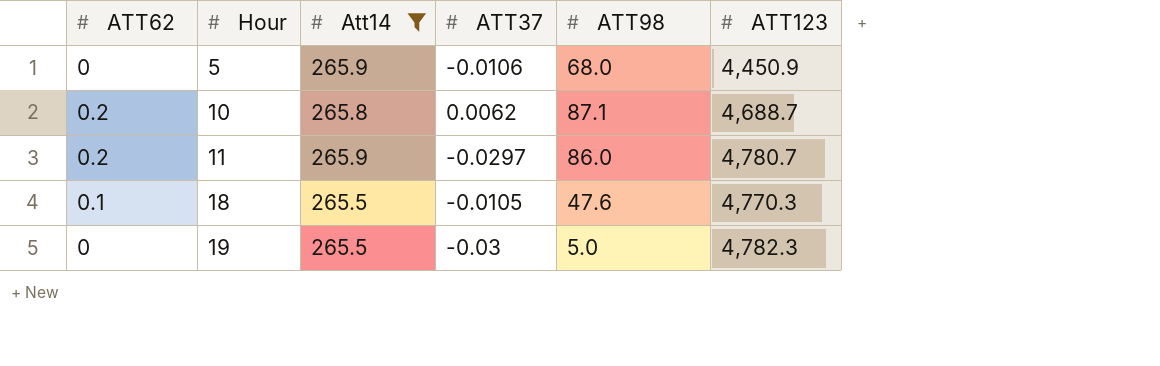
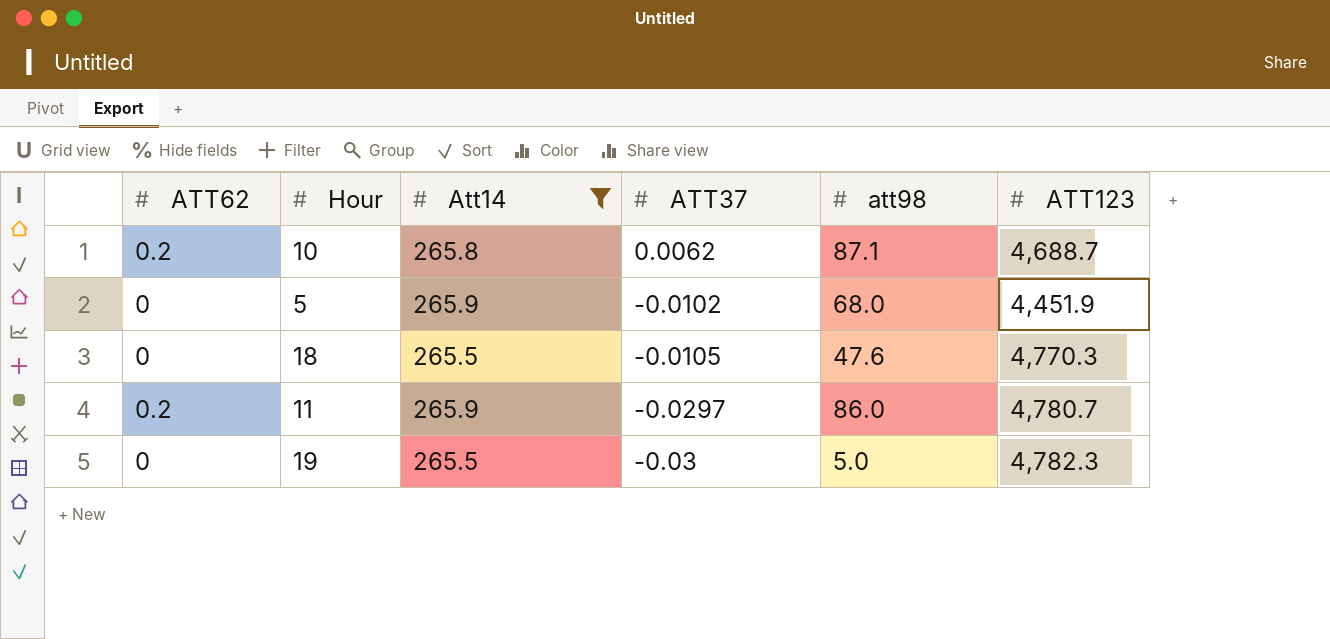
row order: Hour ascending -> ATT37 descending
column name: ATT98 -> att98
5 | ATT37: -0.0106 -> -0.0102
5 | ATT123: 4,450.9 -> 4,451.9
18 | ATT62: 0.1 -> 0

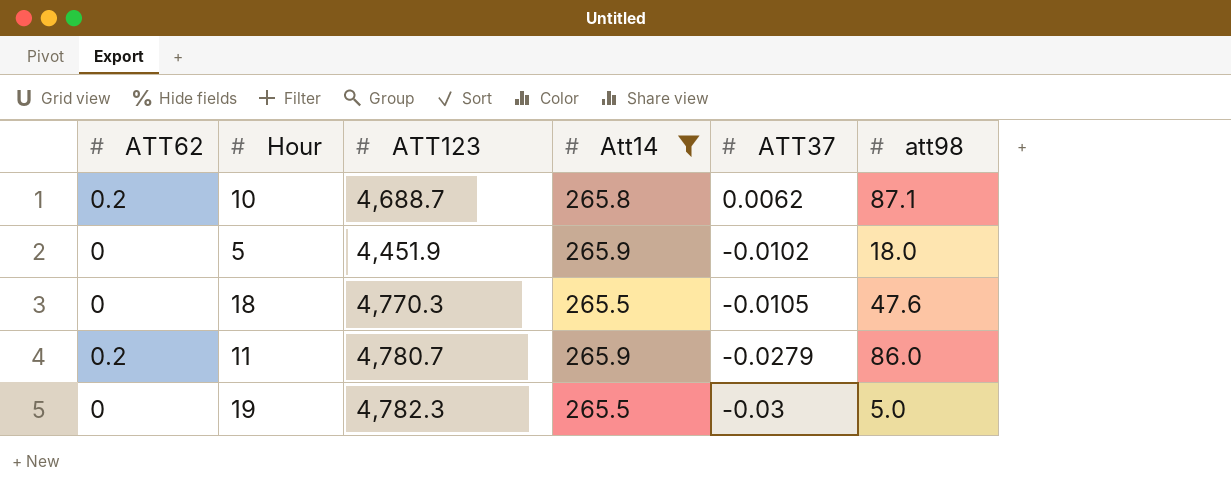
column ATT123 | position: 6 -> 3
5 | att98: 68.0 -> 18.0
11 | ATT37: -0.0297 -> -0.0279

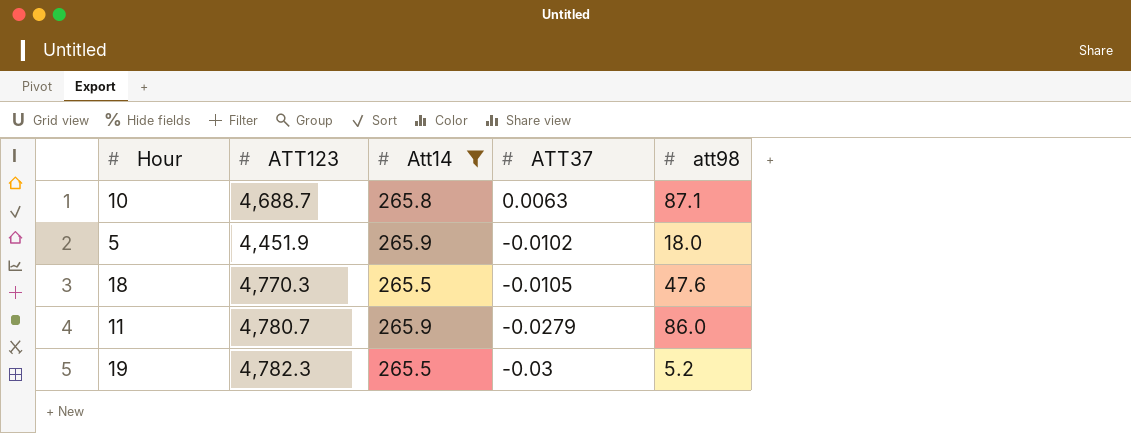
column ATT62 | position: 1 -> none
10 | ATT37: 0.0062 -> 0.0063
19 | att98: 5.0 -> 5.2

